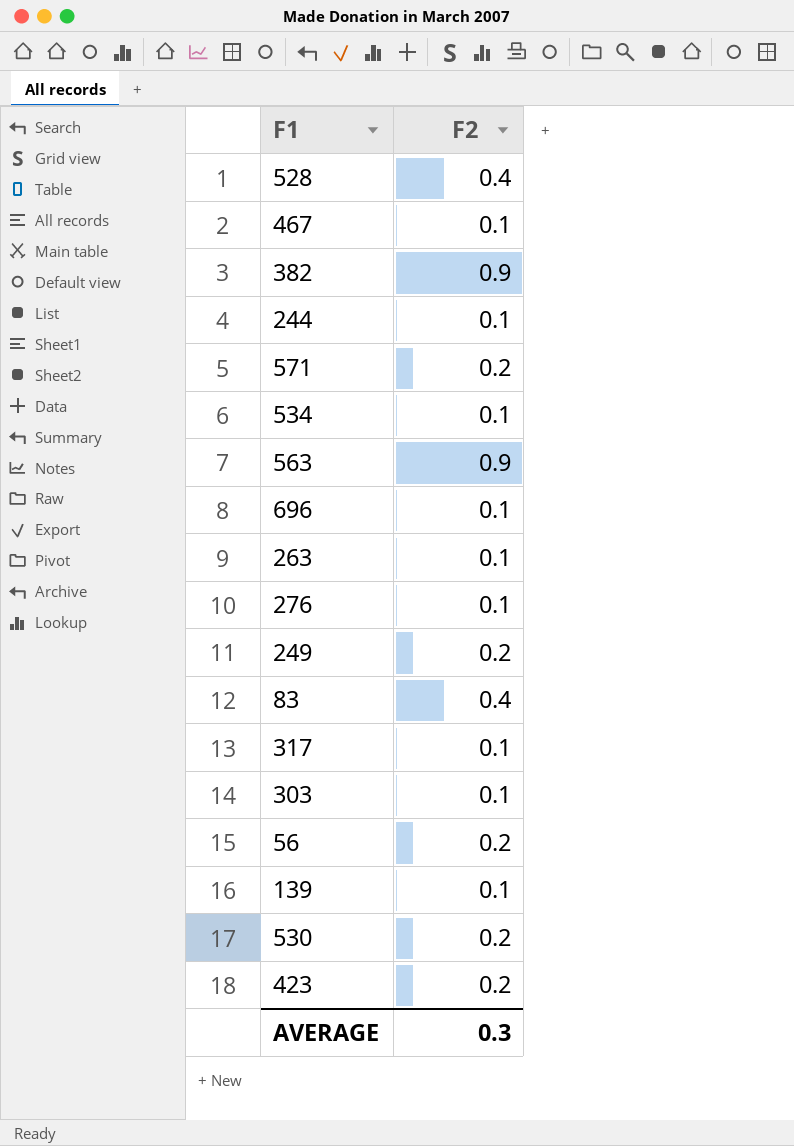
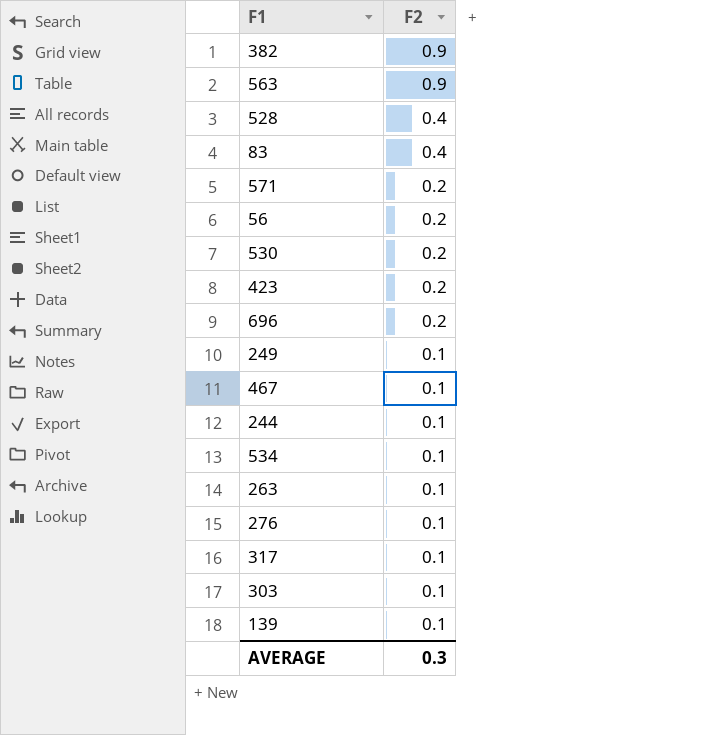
row order: none -> F2 descending
696 | F2: 0.1 -> 0.2
249 | F2: 0.2 -> 0.1

